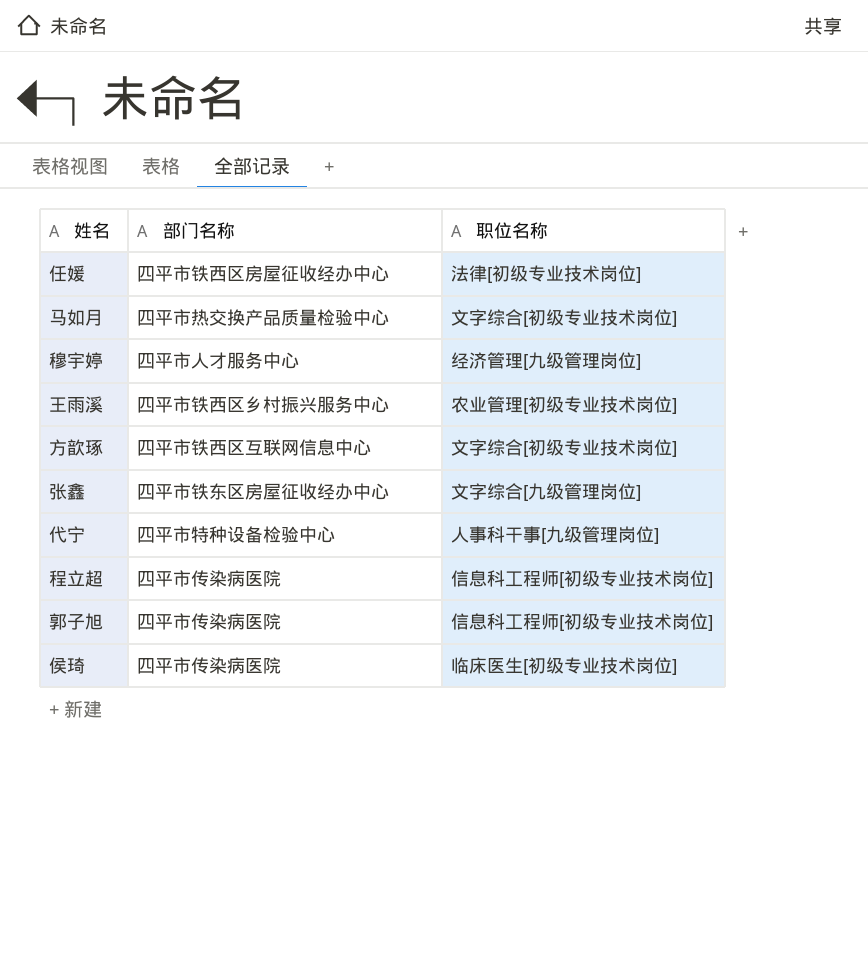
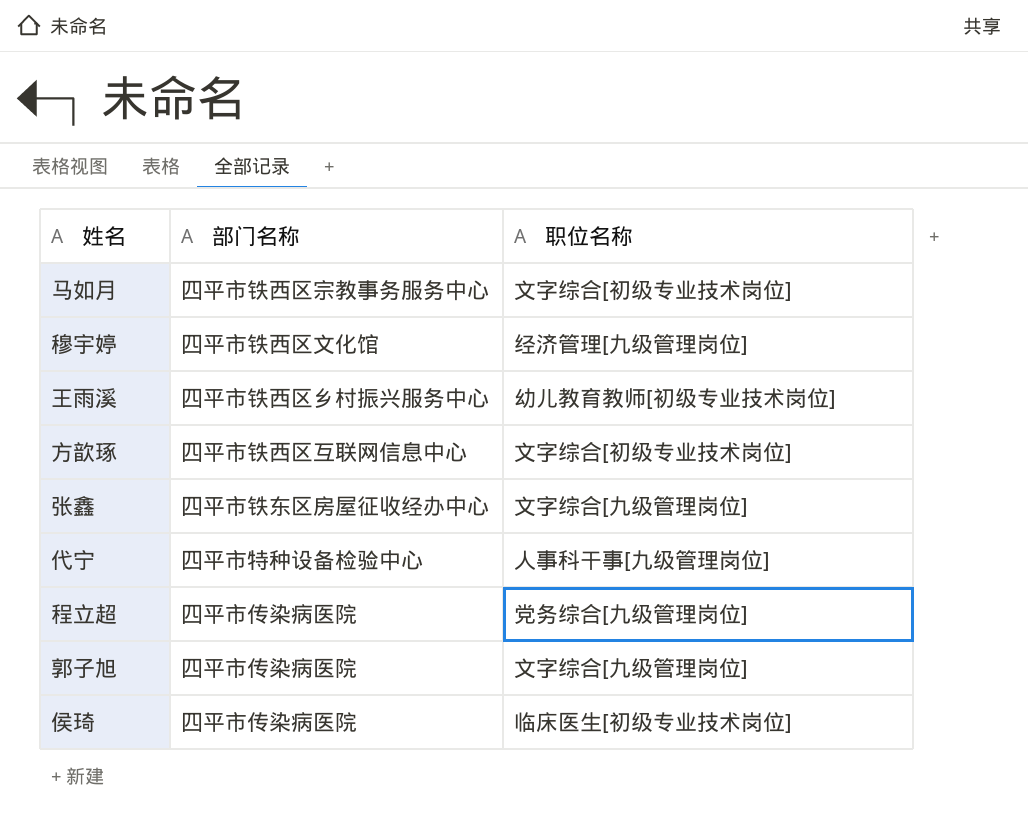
row 任媛: 四平市铁西区房屋征收经办中心 | 法律[初级专业技术岗位] -> none
马如月 | 部门名称: 四平市热交换产品质量检验中心 -> 四平市铁西区宗教事务服务中心
穆宇婷 | 部门名称: 四平市人才服务中心 -> 四平市铁西区文化馆
王雨溪 | 职位名称: 农业管理[初级专业技术岗位] -> 幼儿教育教师[初级专业技术岗位]
程立超 | 职位名称: 信息科工程师[初级专业技术岗位] -> 党务综合[九级管理岗位]
郭子旭 | 职位名称: 信息科工程师[初级专业技术岗位] -> 文字综合[九级管理岗位]

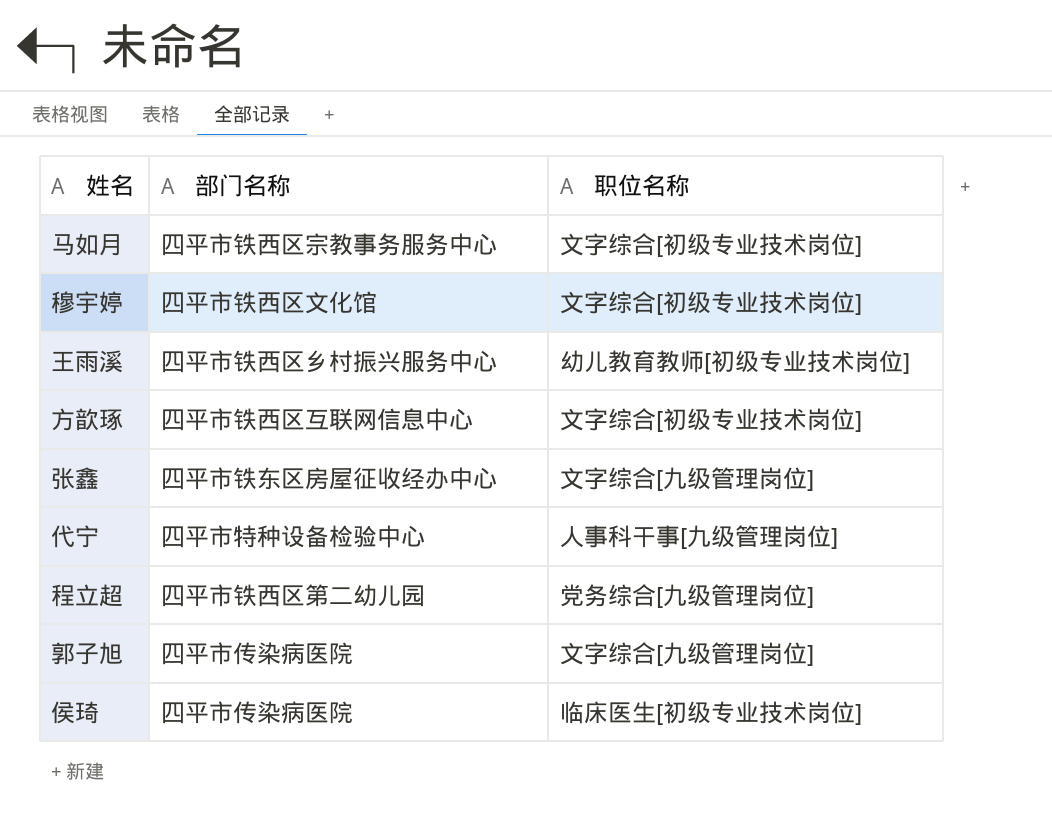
穆宇婷 | 职位名称: 经济管理[九级管理岗位] -> 文字综合[初级专业技术岗位]
程立超 | 部门名称: 四平市传染病医院 -> 四平市铁西区第二幼儿园

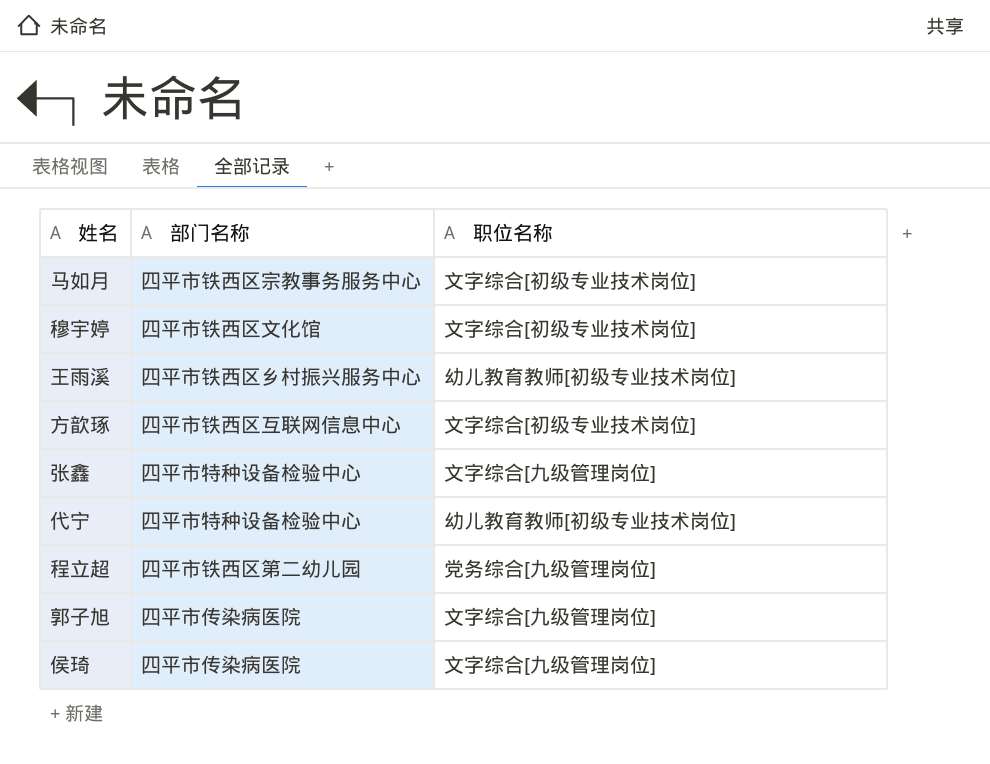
张鑫 | 部门名称: 四平市铁东区房屋征收经办中心 -> 四平市特种设备检验中心
代宁 | 职位名称: 人事科干事[九级管理岗位] -> 幼儿教育教师[初级专业技术岗位]
侯琦 | 职位名称: 临床医生[初级专业技术岗位] -> 文字综合[九级管理岗位]

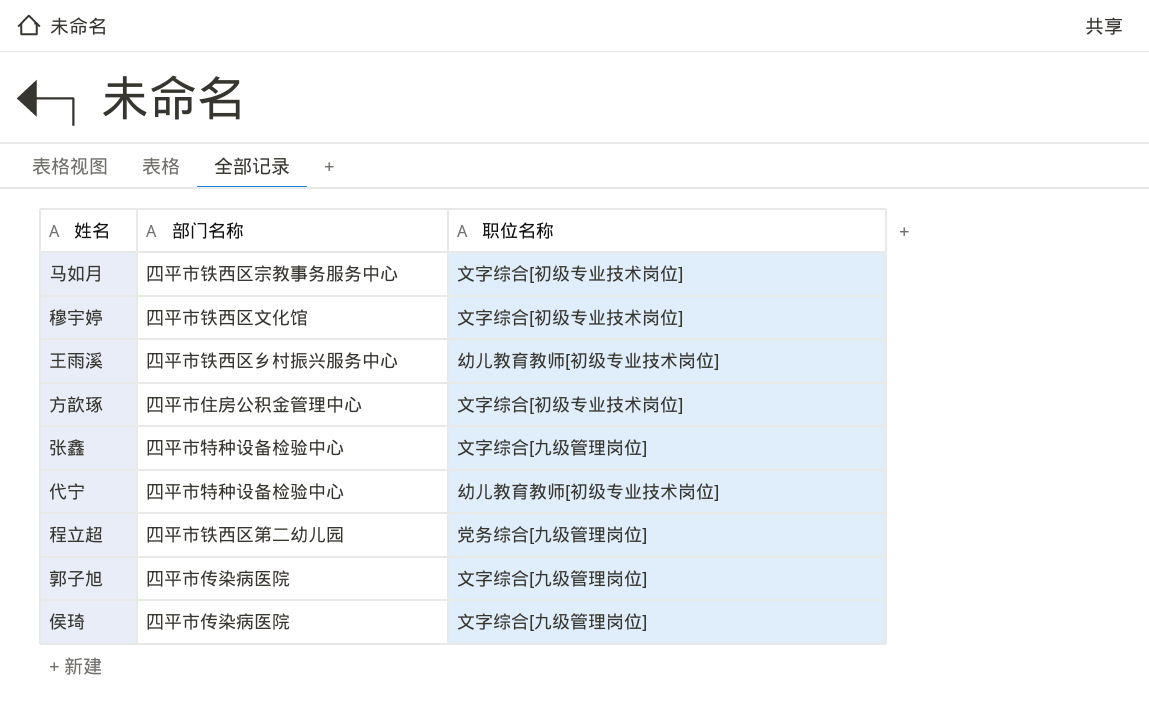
方歆琢 | 部门名称: 四平市铁西区互联网信息中心 -> 四平市住房公积金管理中心

